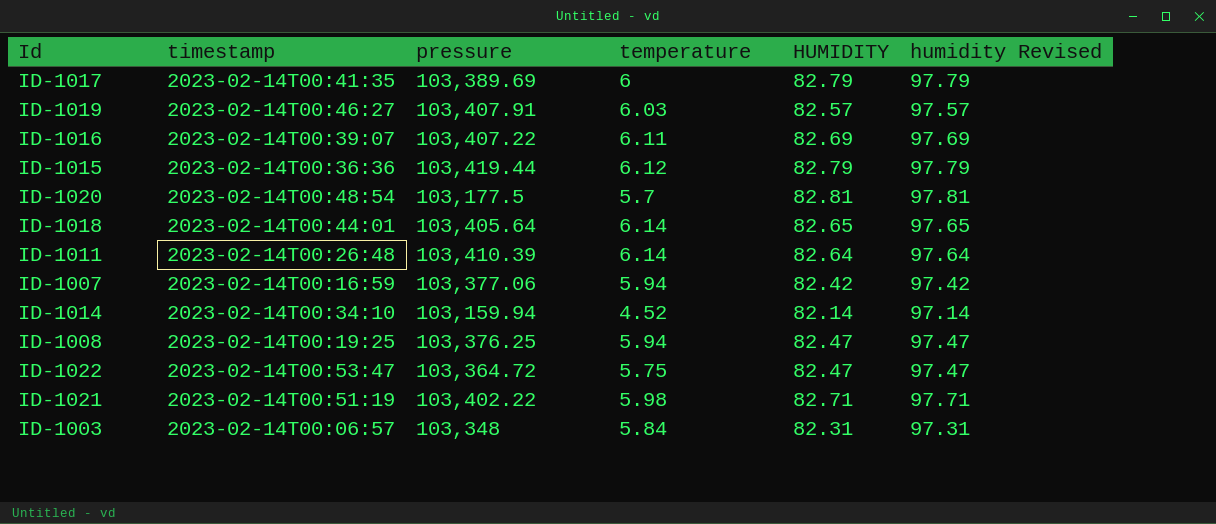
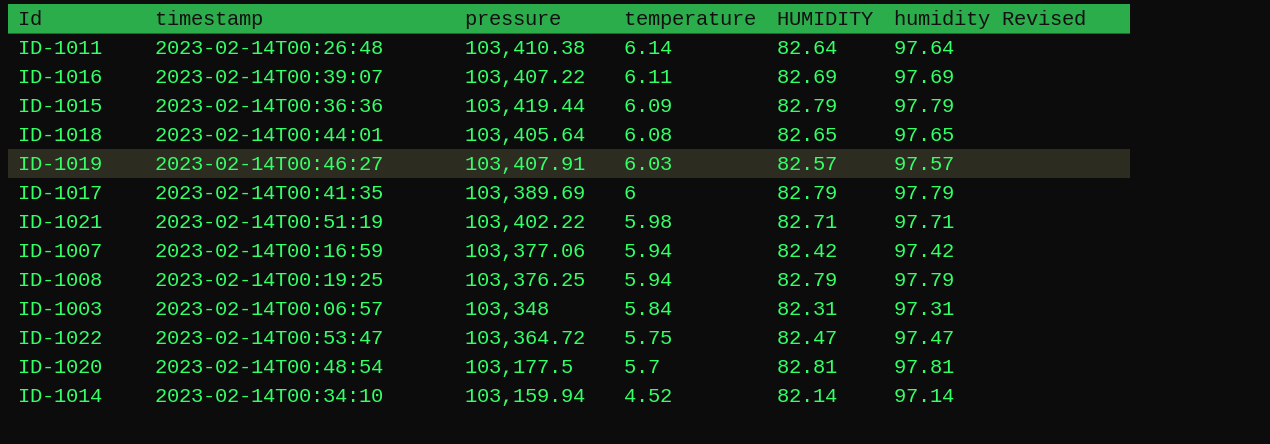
row order: none -> temperature descending
ID-1011 | pressure: 103,410.39 -> 103,410.38
ID-1015 | temperature: 6.12 -> 6.09
ID-1018 | temperature: 6.14 -> 6.08
ID-1008 | HUMIDITY: 82.47 -> 82.79
ID-1008 | humidity Revised: 97.47 -> 97.79

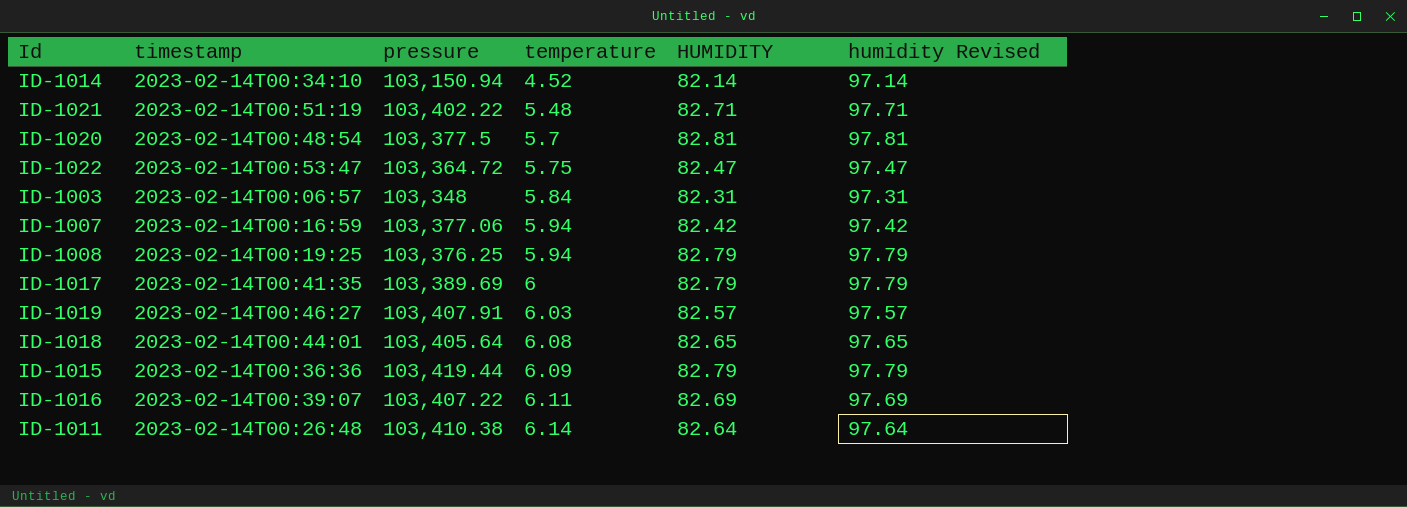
row order: temperature descending -> temperature ascending
ID-1014 | pressure: 103,159.94 -> 103,150.94
ID-1021 | temperature: 5.98 -> 5.48
ID-1020 | pressure: 103,177.5 -> 103,377.5

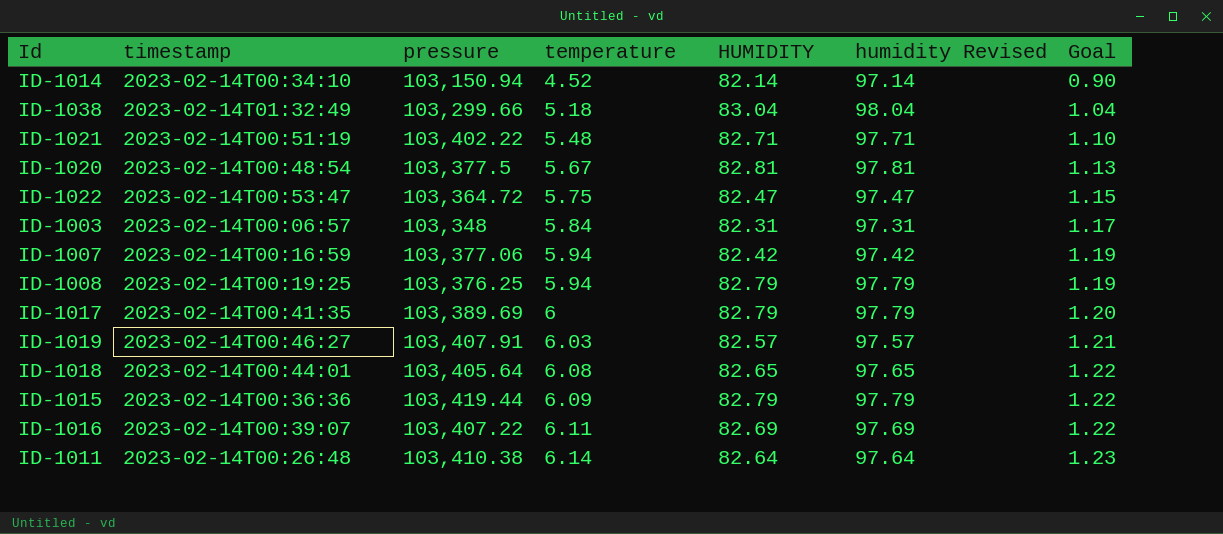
column Goal | formula: none -> [temperature] * 0.2
row ID-1038: none -> 2023-02-14T01:32:49 | 103,299.66 | 5.18 | 83.04 | 98.04 | 1.04
ID-1020 | temperature: 5.7 -> 5.67

